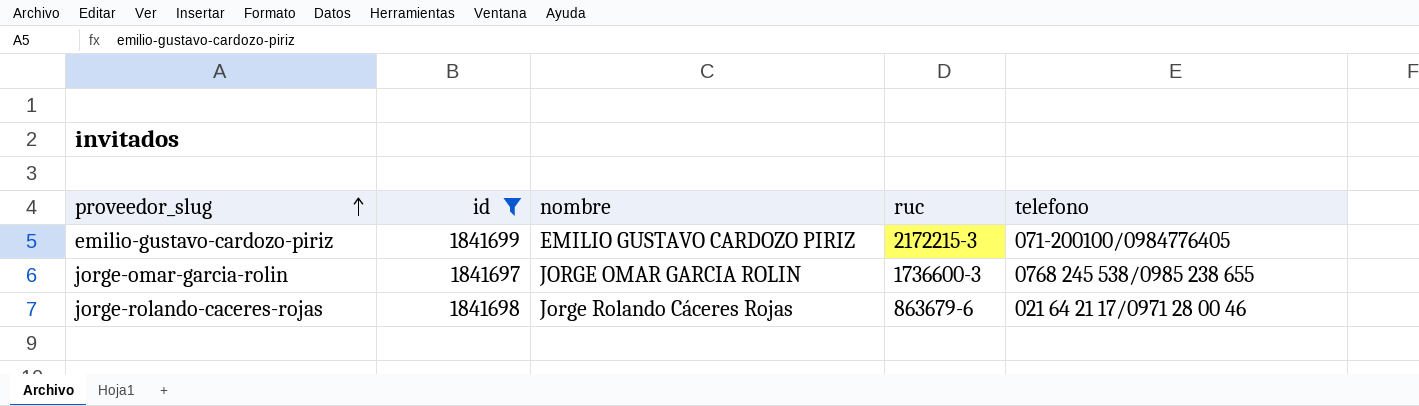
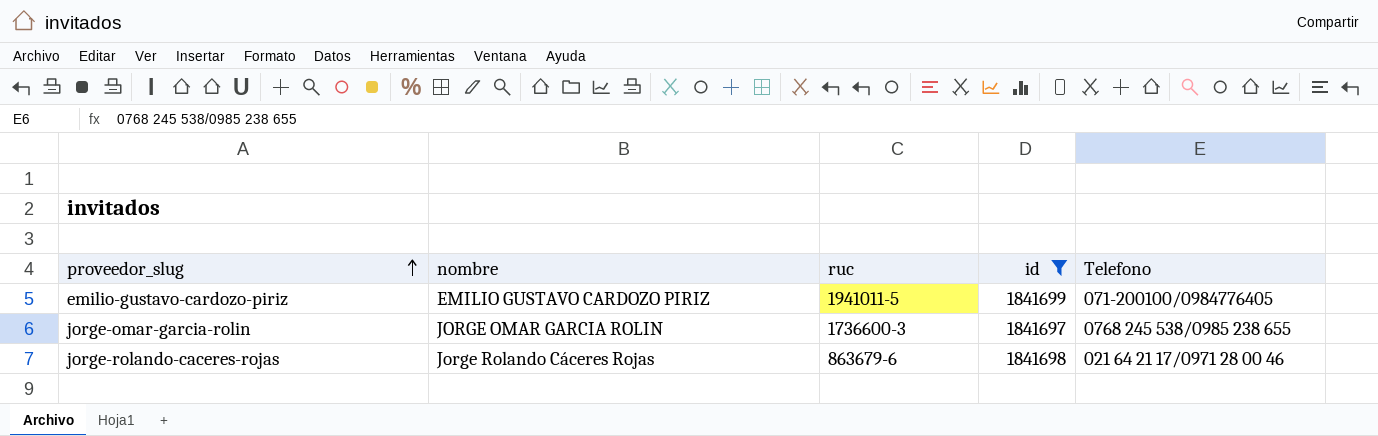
column id | position: 2 -> 4
column name: telefono -> Telefono
emilio-gustavo-cardozo-piriz | ruc: 2172215-3 -> 1941011-5

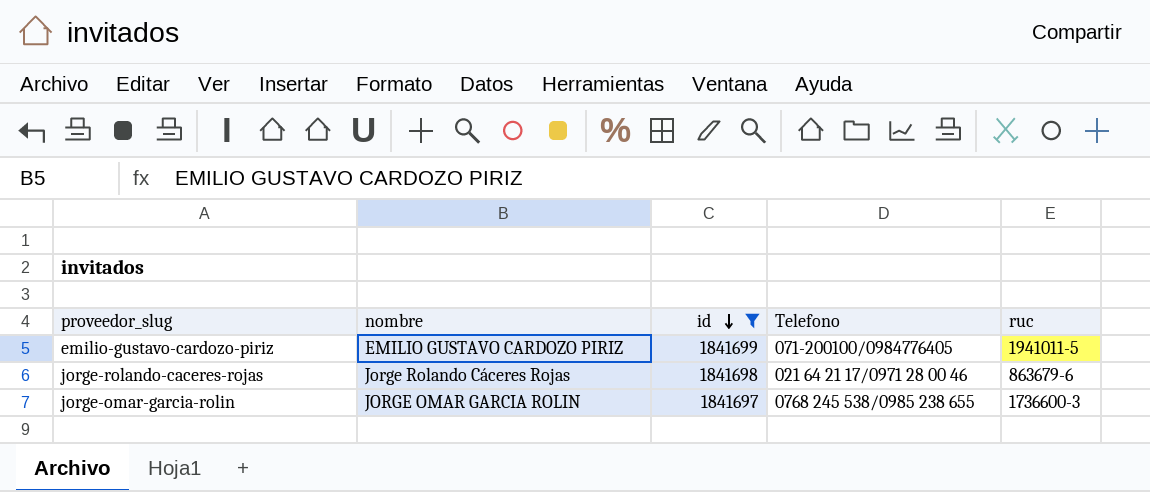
row order: proveedor_slug ascending -> id descending
column ruc | position: 3 -> 5

